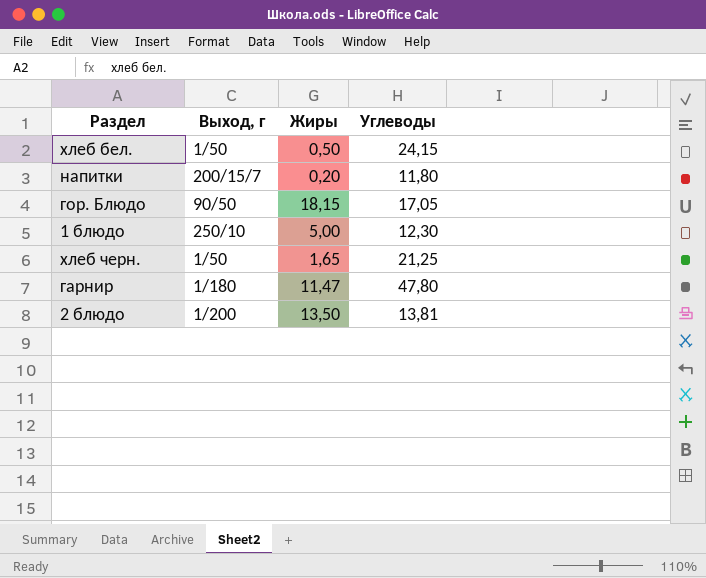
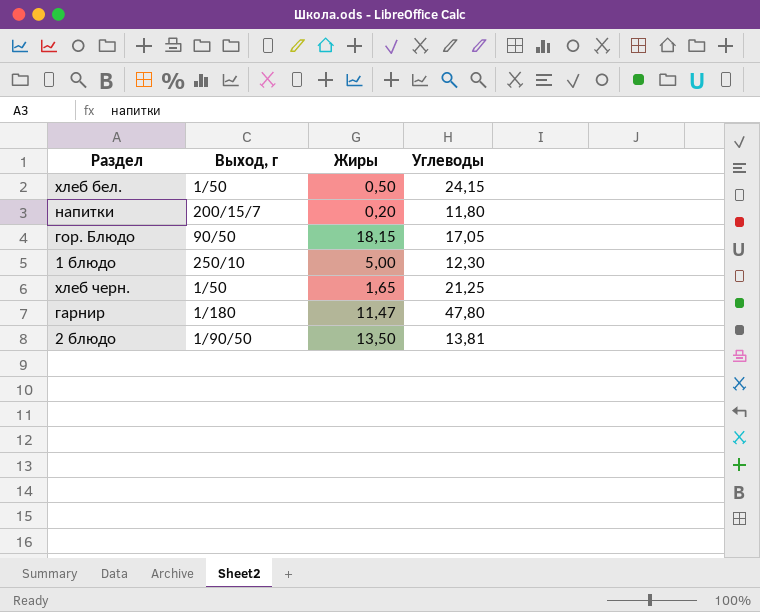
2 блюдо | Выход, г: 1/200 -> 1/90/50

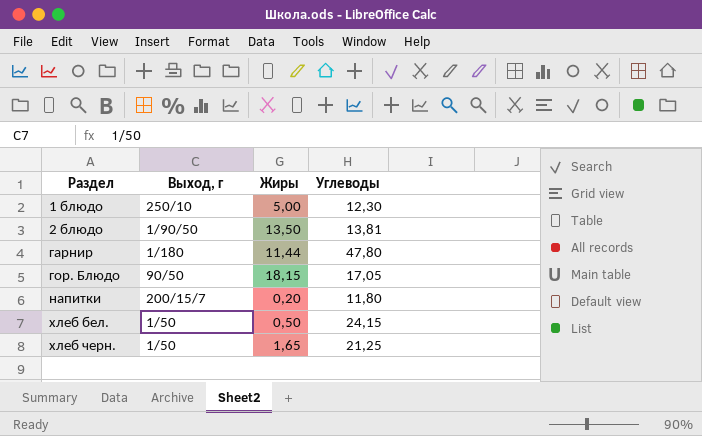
row order: none -> Раздел ascending
гарнир | Жиры: 11,47 -> 11,44

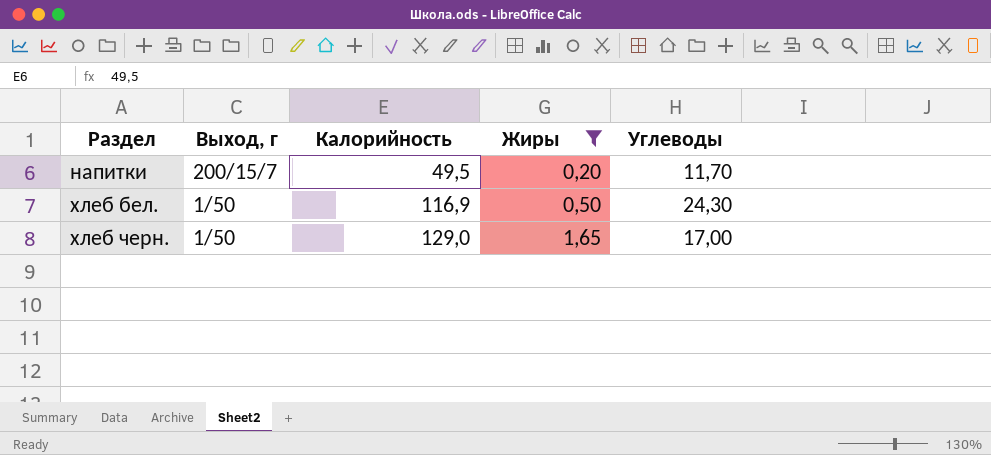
filter: none -> Жиры <= 1,65
column Калорийность | position: none -> 3
напитки | Углеводы: 11,80 -> 11,70
хлеб бел. | Углеводы: 24,15 -> 24,30
хлеб черн. | Углеводы: 21,25 -> 17,00

